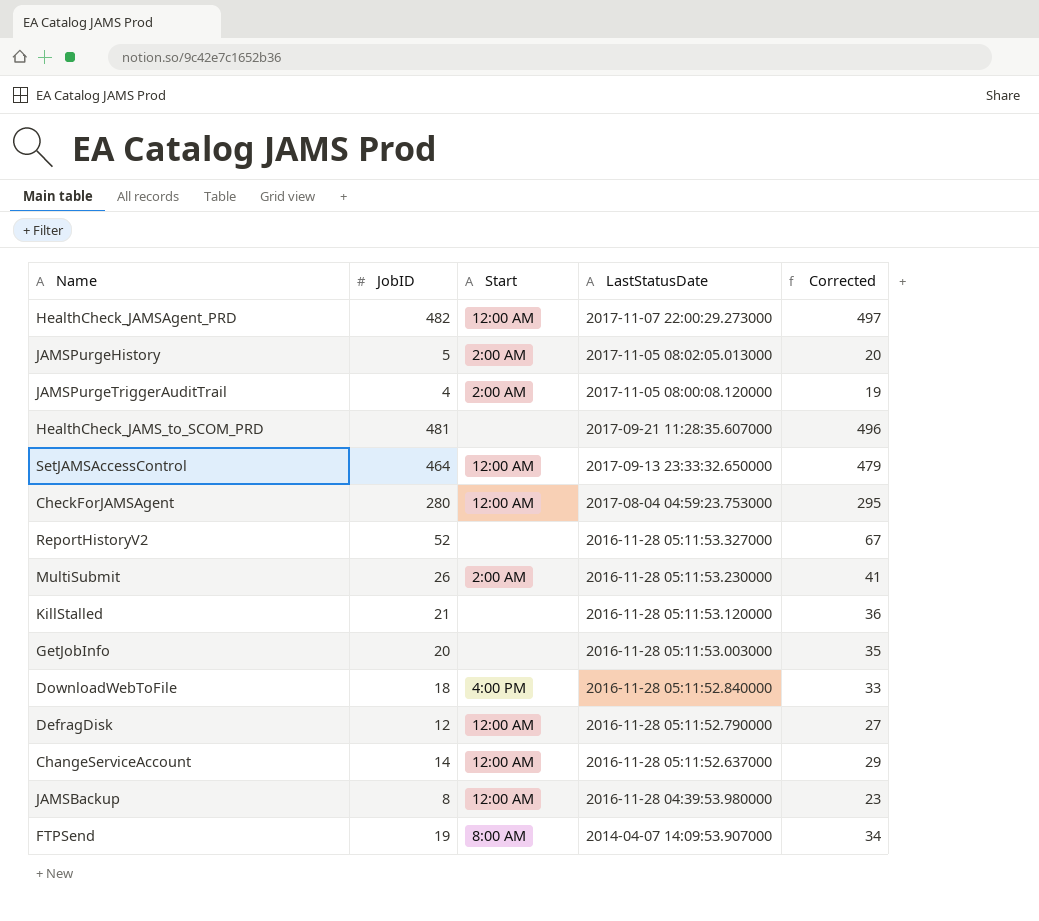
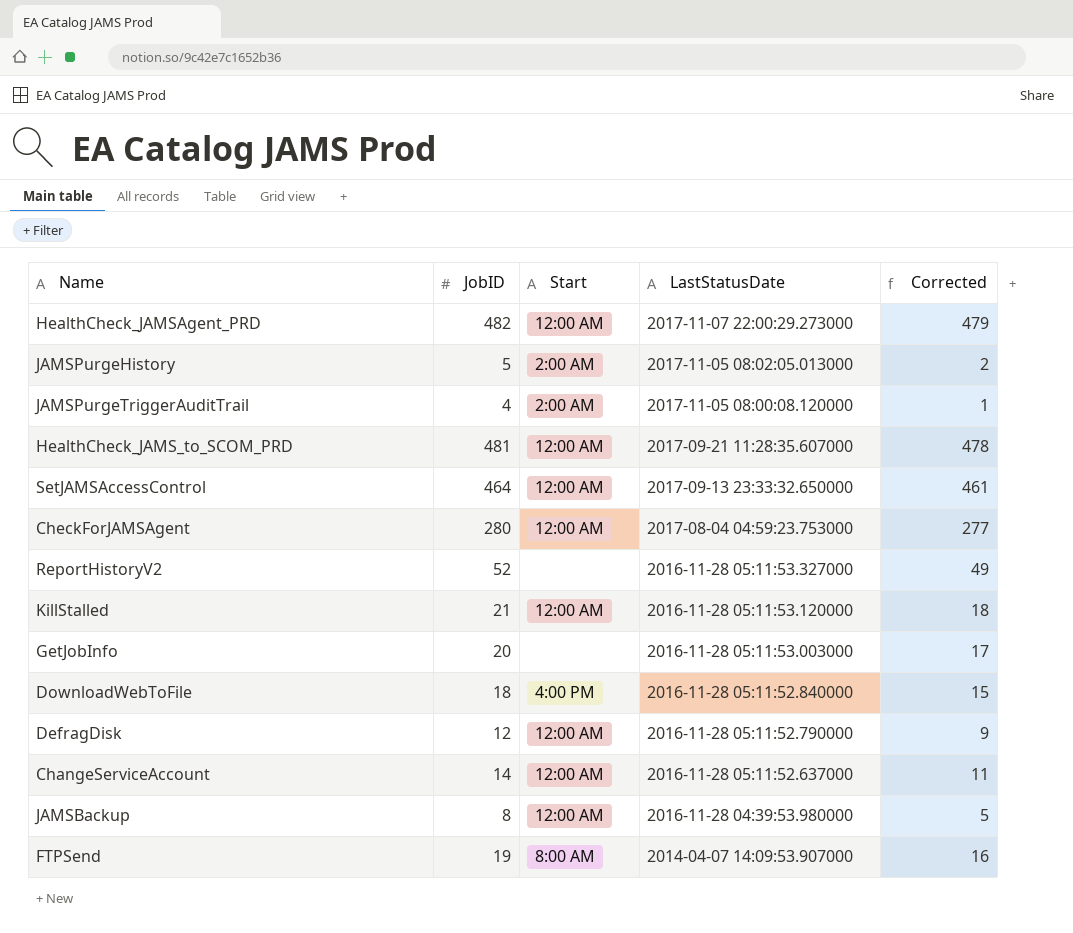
column Corrected | formula: [JobID] + 15 -> [JobID] - 3
row MultiSubmit: 26 | 2:00 AM | 2016-11-28 05:11:53.230000 | 41 -> none
HealthCheck_JAMS_to_SCOM_PRD | Start: none -> 12:00 AM
KillStalled | Start: none -> 12:00 AM

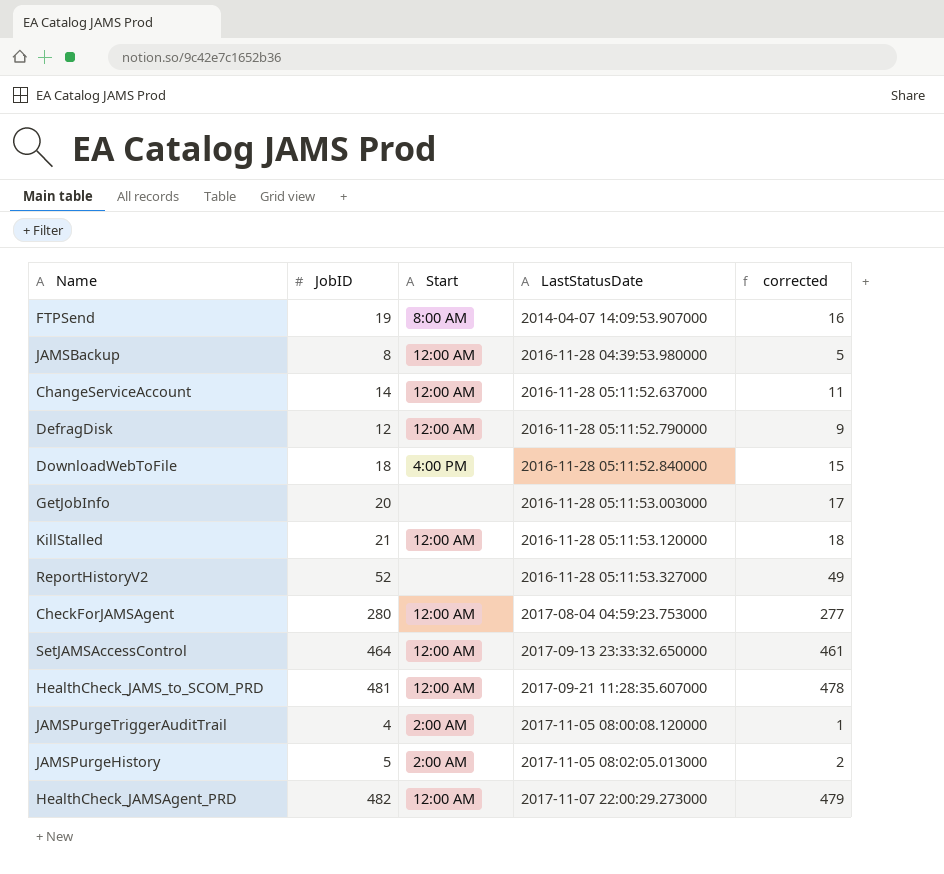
row order: LastStatusDate descending -> LastStatusDate ascending
column name: Corrected -> corrected

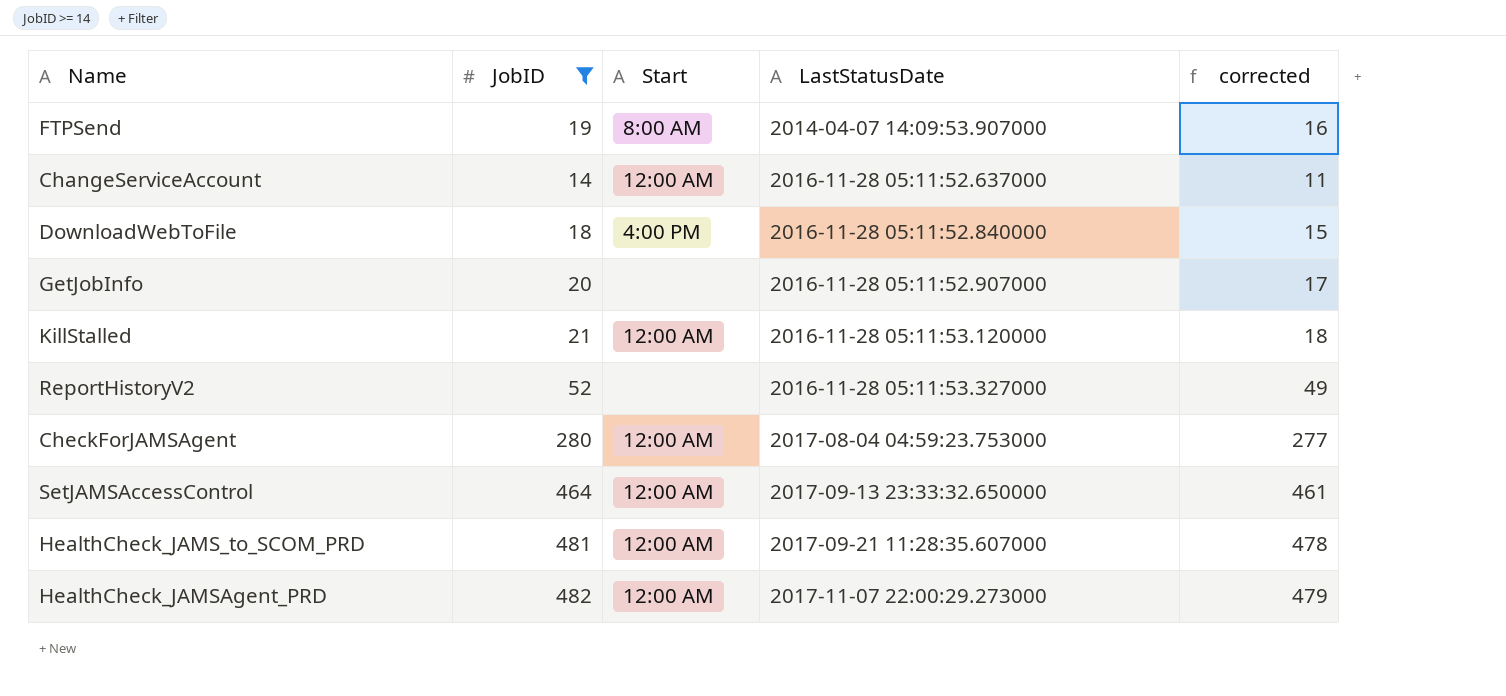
filter: none -> JobID >= 14
GetJobInfo | LastStatusDate: 2016-11-28 05:11:53.003000 -> 2016-11-28 05:11:52.907000

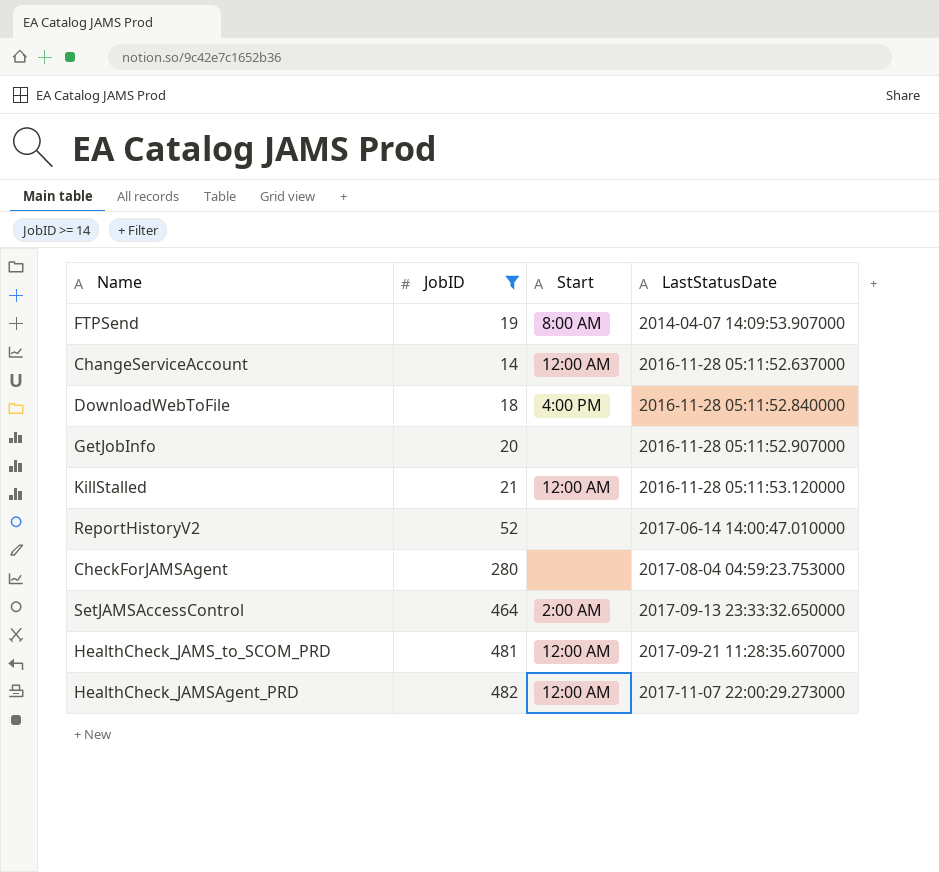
column corrected | formula: [JobID] - 3 -> none
ReportHistoryV2 | LastStatusDate: 2016-11-28 05:11:53.327000 -> 2017-06-14 14:00:47.010000
CheckForJAMSAgent | Start: 12:00 AM -> none
SetJAMSAccessControl | Start: 12:00 AM -> 2:00 AM

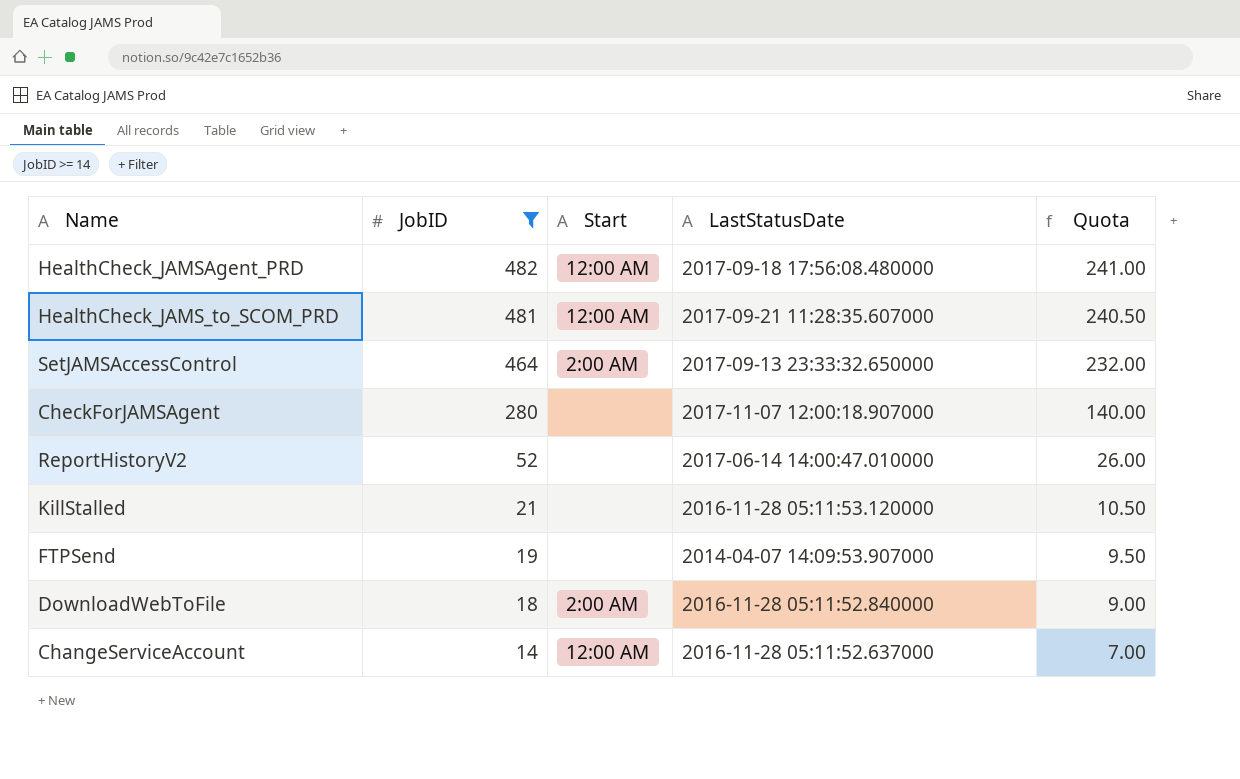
row order: LastStatusDate ascending -> JobID descending
column Quota | formula: none -> [JobID] * 0.5
row GetJobInfo: 20 | none | 2016-11-28 05:11:52.907000 -> none
HealthCheck_JAMSAgent_PRD | LastStatusDate: 2017-11-07 22:00:29.273000 -> 2017-09-18 17:56:08.480000
CheckForJAMSAgent | LastStatusDate: 2017-08-04 04:59:23.753000 -> 2017-11-07 12:00:18.907000
KillStalled | Start: 12:00 AM -> none
FTPSend | Start: 8:00 AM -> none
DownloadWebToFile | Start: 4:00 PM -> 2:00 AM

